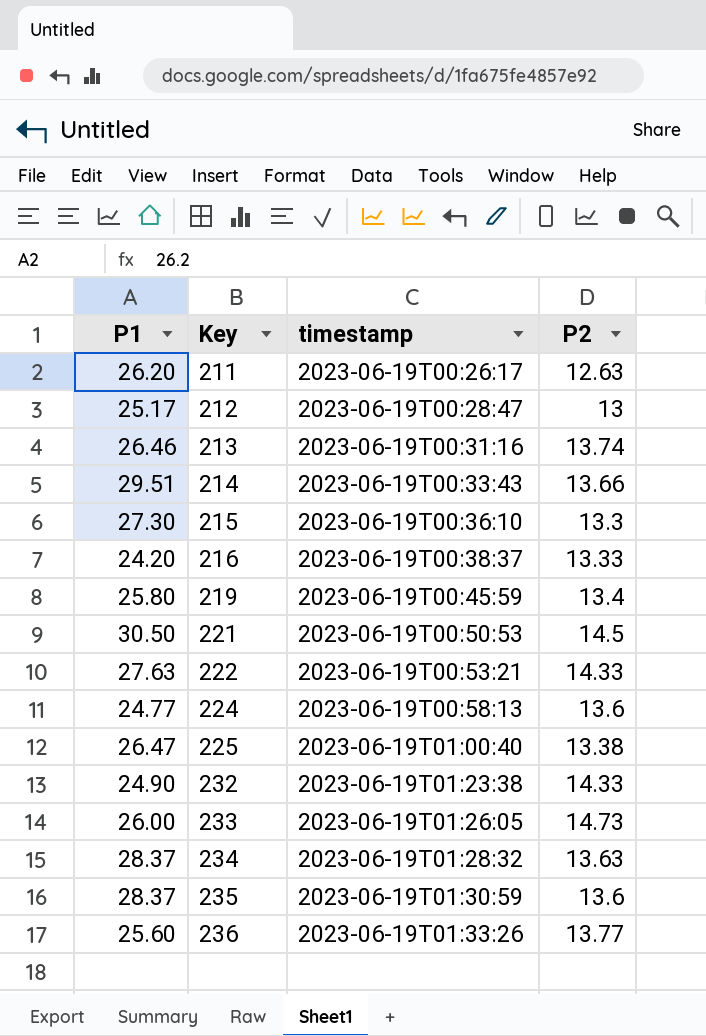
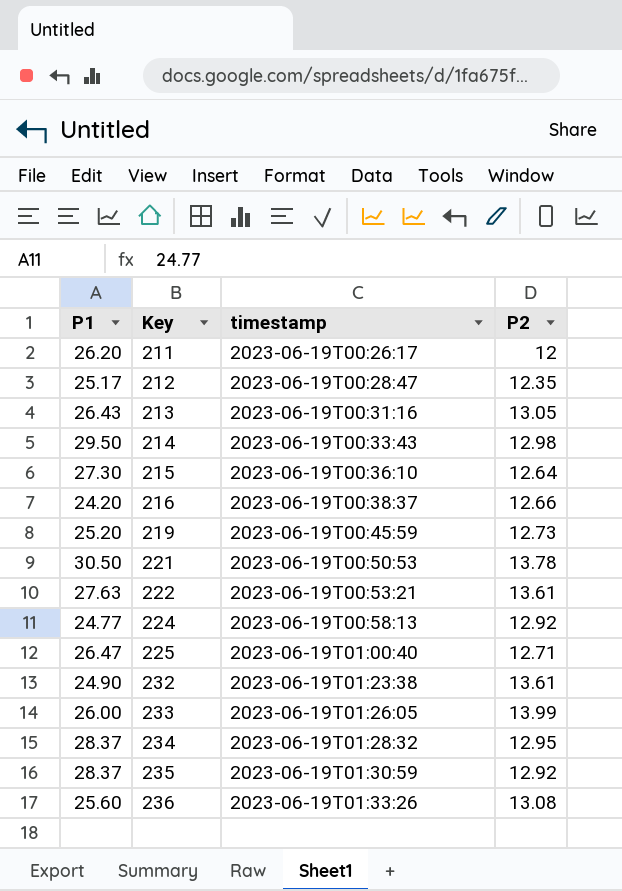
211 | P2: 12.63 -> 12
212 | P2: 13 -> 12.35
213 | P1: 26.46 -> 26.43
213 | P2: 13.74 -> 13.05
214 | P1: 29.51 -> 29.50
214 | P2: 13.66 -> 12.98
215 | P2: 13.3 -> 12.64
216 | P2: 13.33 -> 12.66
219 | P1: 25.80 -> 25.20
219 | P2: 13.4 -> 12.73
221 | P2: 14.5 -> 13.78
222 | P2: 14.33 -> 13.61
224 | P2: 13.6 -> 12.92
225 | P2: 13.38 -> 12.71
232 | P2: 14.33 -> 13.61
233 | P2: 14.73 -> 13.99
234 | P2: 13.63 -> 12.95
235 | P2: 13.6 -> 12.92
236 | P2: 13.77 -> 13.08

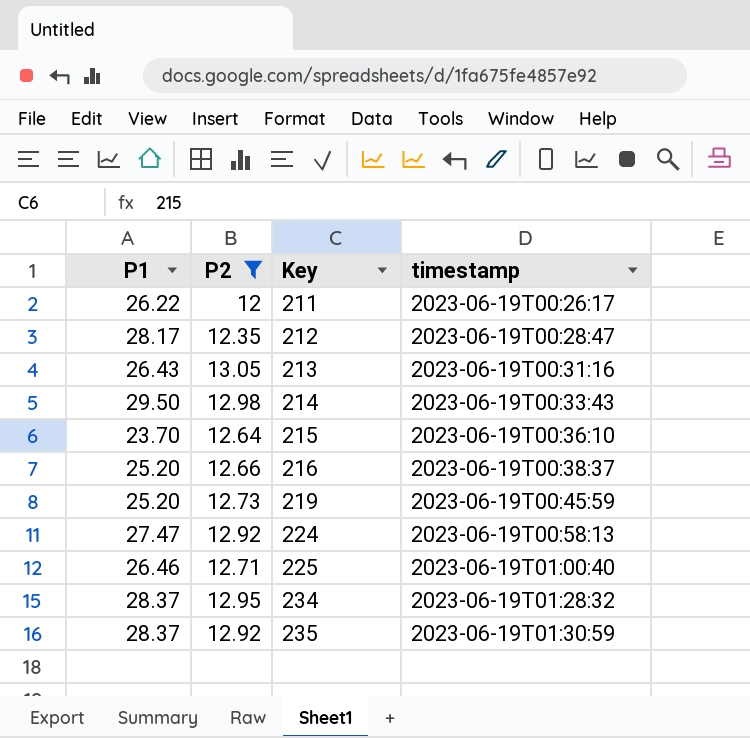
filter: none -> P2 <= 13.05
column P2 | position: 4 -> 2
211 | P1: 26.20 -> 26.22
212 | P1: 25.17 -> 28.17
215 | P1: 27.30 -> 23.70
216 | P1: 24.20 -> 25.20
224 | P1: 24.77 -> 27.47
225 | P1: 26.47 -> 26.46

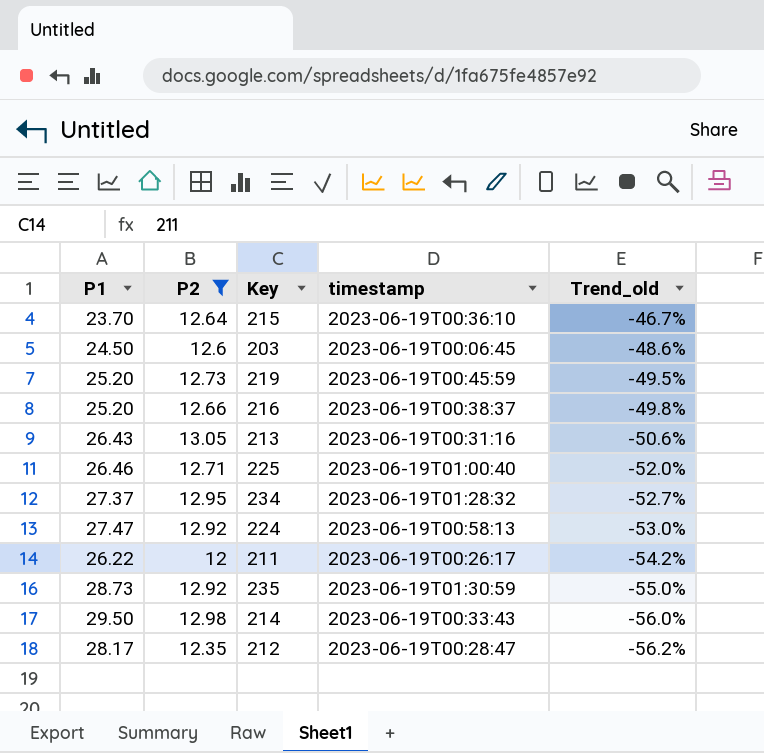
row order: Key ascending -> Trend_old descending
column Trend_old | formula: none -> ([P2] - [P1]) / [P1]
row 203: none -> 24.50 | 12.6 | 2023-06-19T00:06:45 | -48.6%
234 | P1: 28.37 -> 27.37
235 | P1: 28.37 -> 28.73

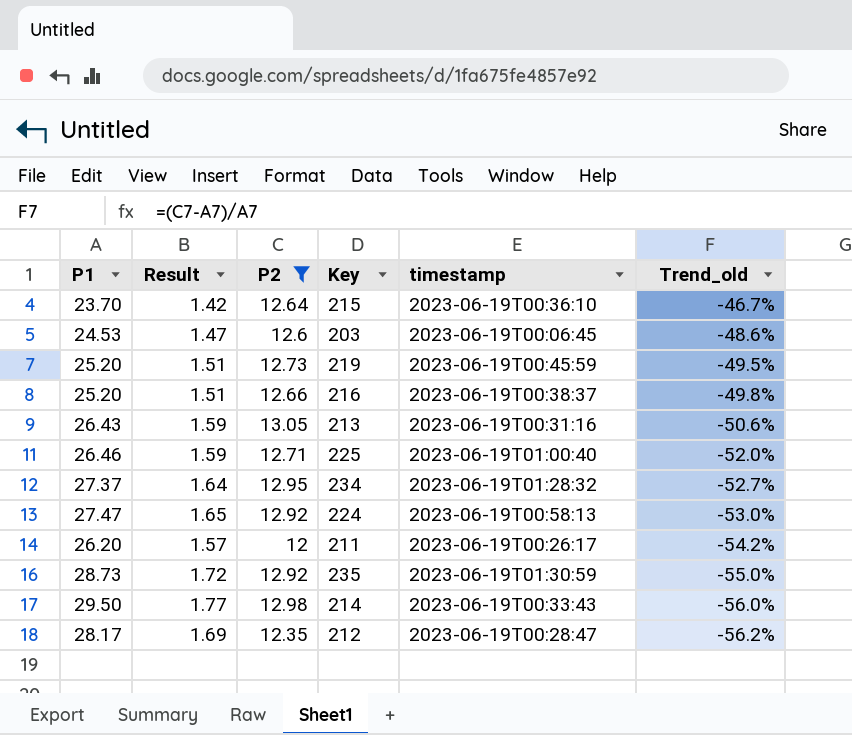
column Result | formula: none -> [P1] * 0.06
203 | P1: 24.50 -> 24.53
211 | P1: 26.22 -> 26.20

